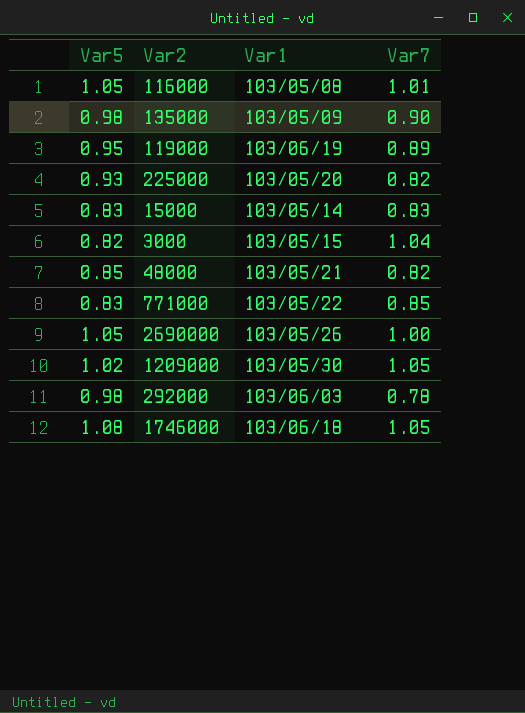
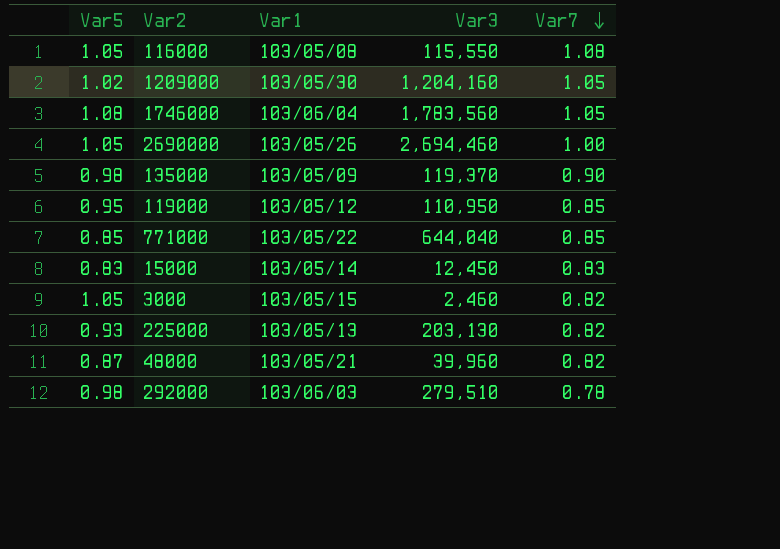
row order: none -> Var7 descending
column Var3 | position: none -> 4
116000 | Var7: 1.01 -> 1.08
1746000 | Var1: 103/06/18 -> 103/06/04
119000 | Var1: 103/06/19 -> 103/05/12
119000 | Var7: 0.89 -> 0.85
771000 | Var5: 0.83 -> 0.85
3000 | Var5: 0.82 -> 1.05
3000 | Var7: 1.04 -> 0.82
225000 | Var1: 103/05/20 -> 103/05/13
48000 | Var5: 0.85 -> 0.87

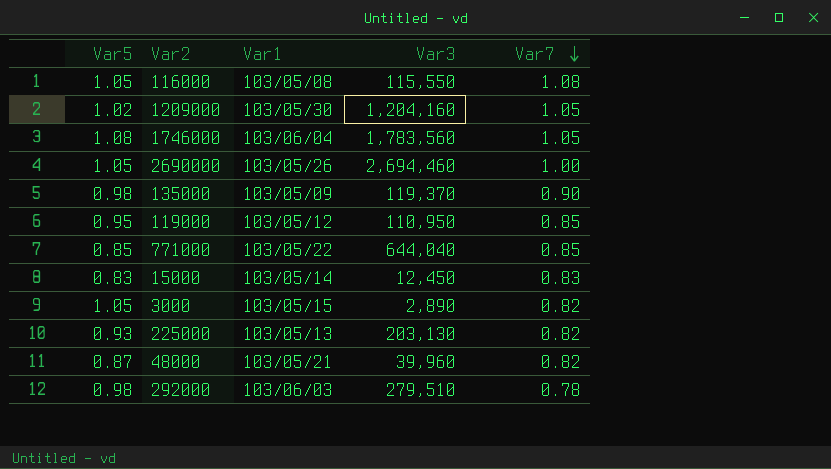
3000 | Var3: 2,460 -> 2,890

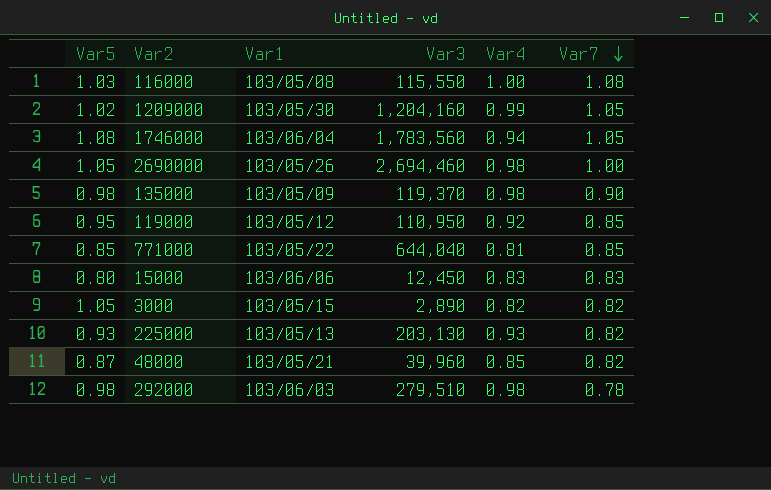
column Var4 | position: none -> 5
116000 | Var5: 1.05 -> 1.03
15000 | Var5: 0.83 -> 0.80
15000 | Var1: 103/05/14 -> 103/06/06

